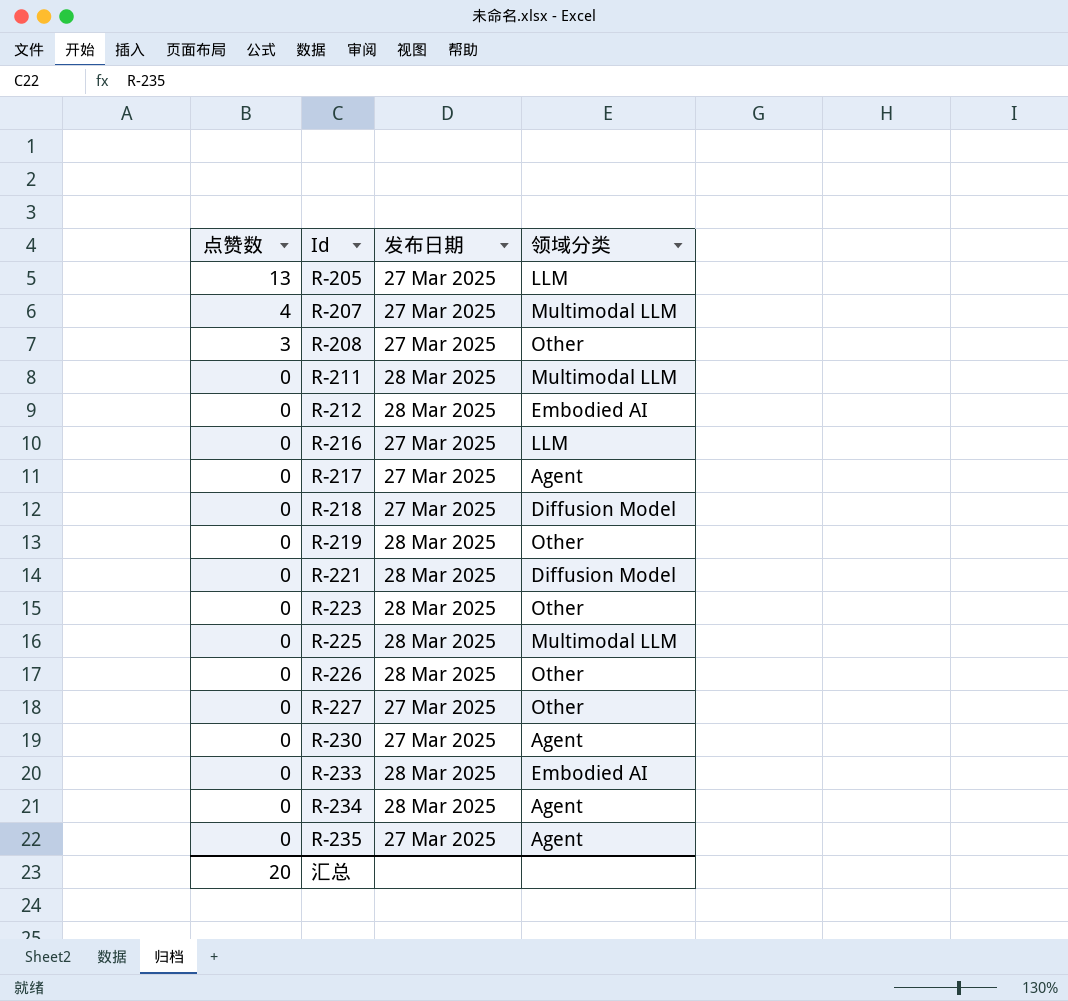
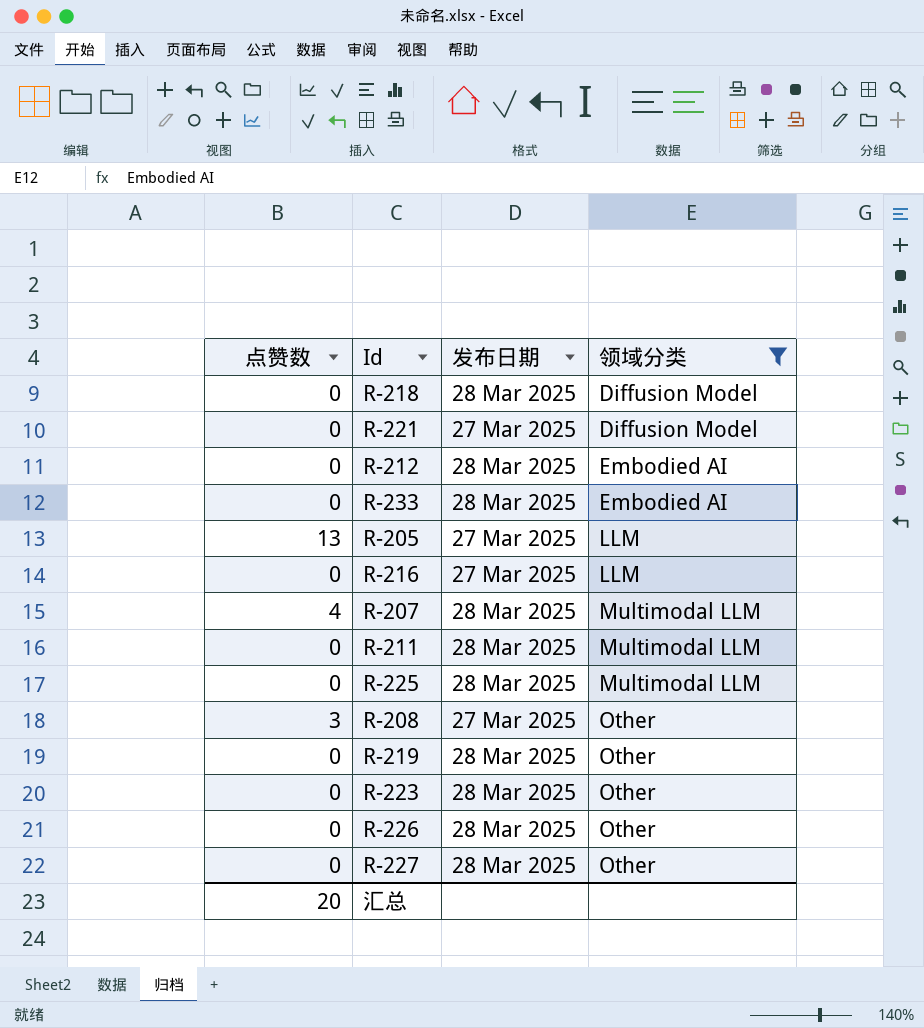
filter: none -> 领域分类 != Agent
row order: 点赞数 descending -> 领域分类 ascending
R-218 | 发布日期: 27 Mar 2025 -> 28 Mar 2025
R-221 | 发布日期: 28 Mar 2025 -> 27 Mar 2025
R-207 | 发布日期: 27 Mar 2025 -> 28 Mar 2025
R-227 | 发布日期: 27 Mar 2025 -> 28 Mar 2025

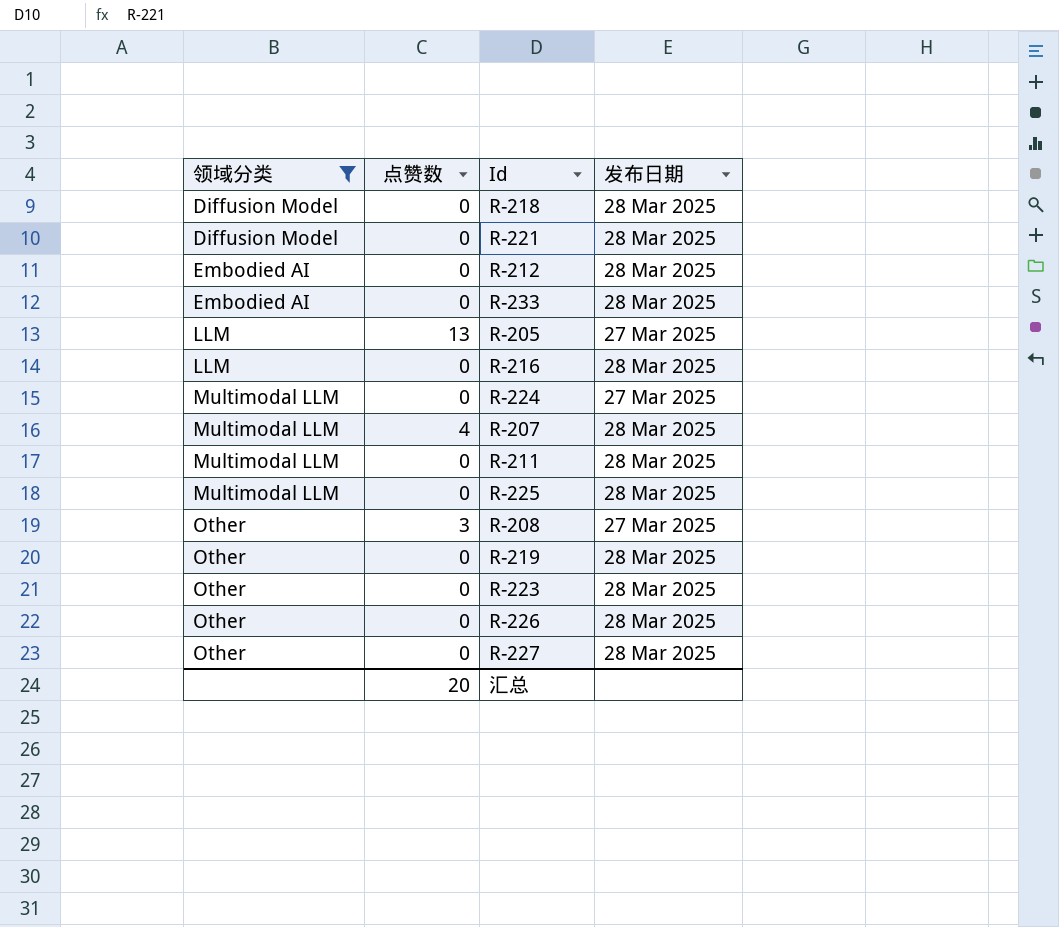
column 领域分类 | position: 4 -> 1
R-221 | 发布日期: 27 Mar 2025 -> 28 Mar 2025
R-216 | 发布日期: 27 Mar 2025 -> 28 Mar 2025
row R-224: none -> Multimodal LLM | 0 | 27 Mar 2025

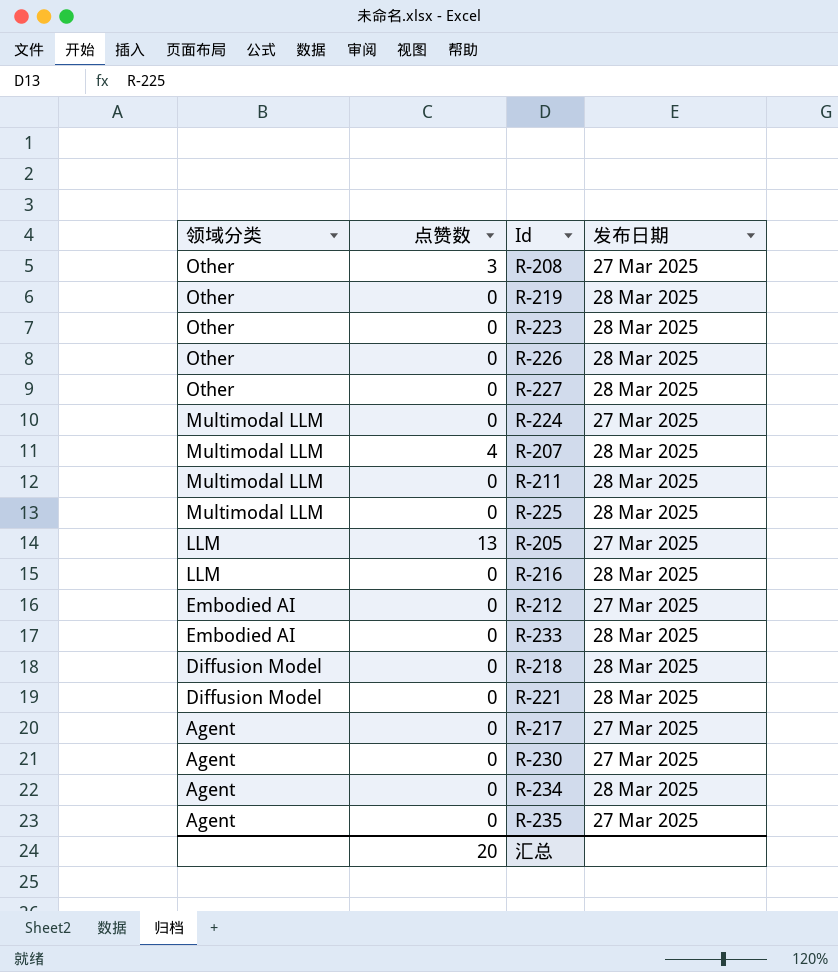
filter: 领域分类 != Agent -> none
row order: 领域分类 ascending -> 领域分类 descending
R-212 | 发布日期: 28 Mar 2025 -> 27 Mar 2025

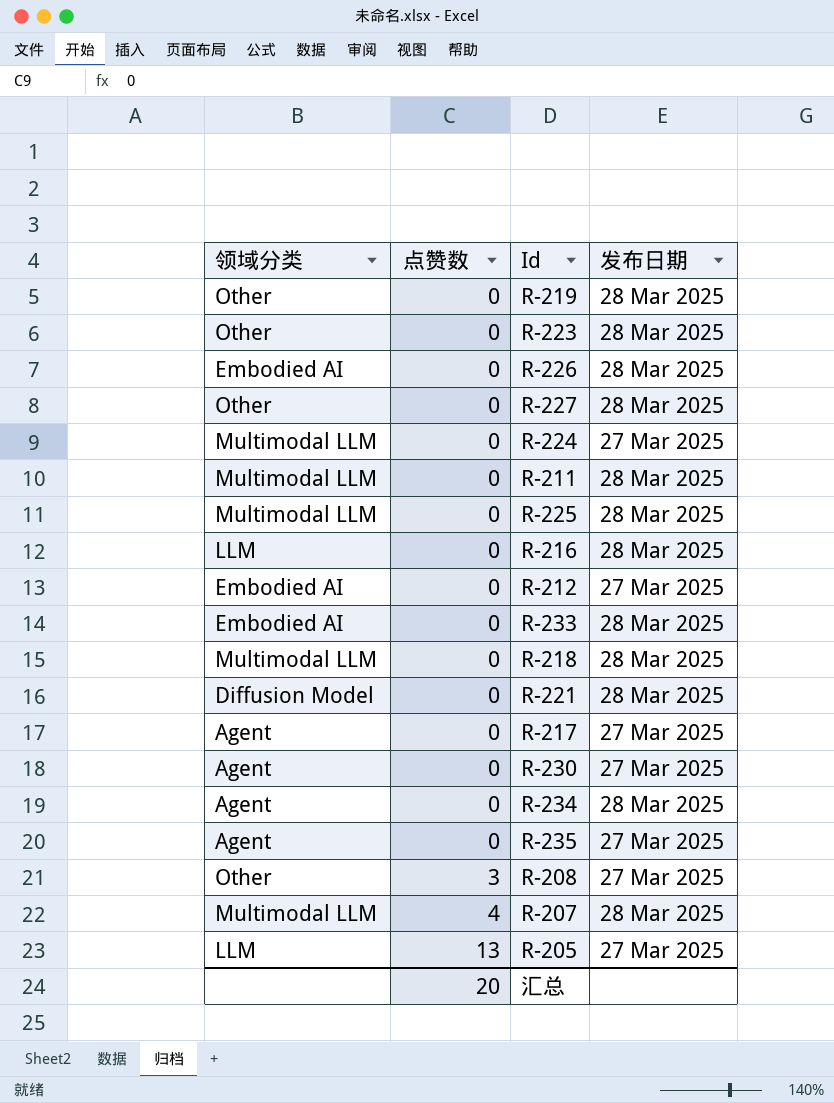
row order: 领域分类 descending -> 点赞数 ascending
R-226 | 领域分类: Other -> Embodied AI
R-218 | 领域分类: Diffusion Model -> Multimodal LLM

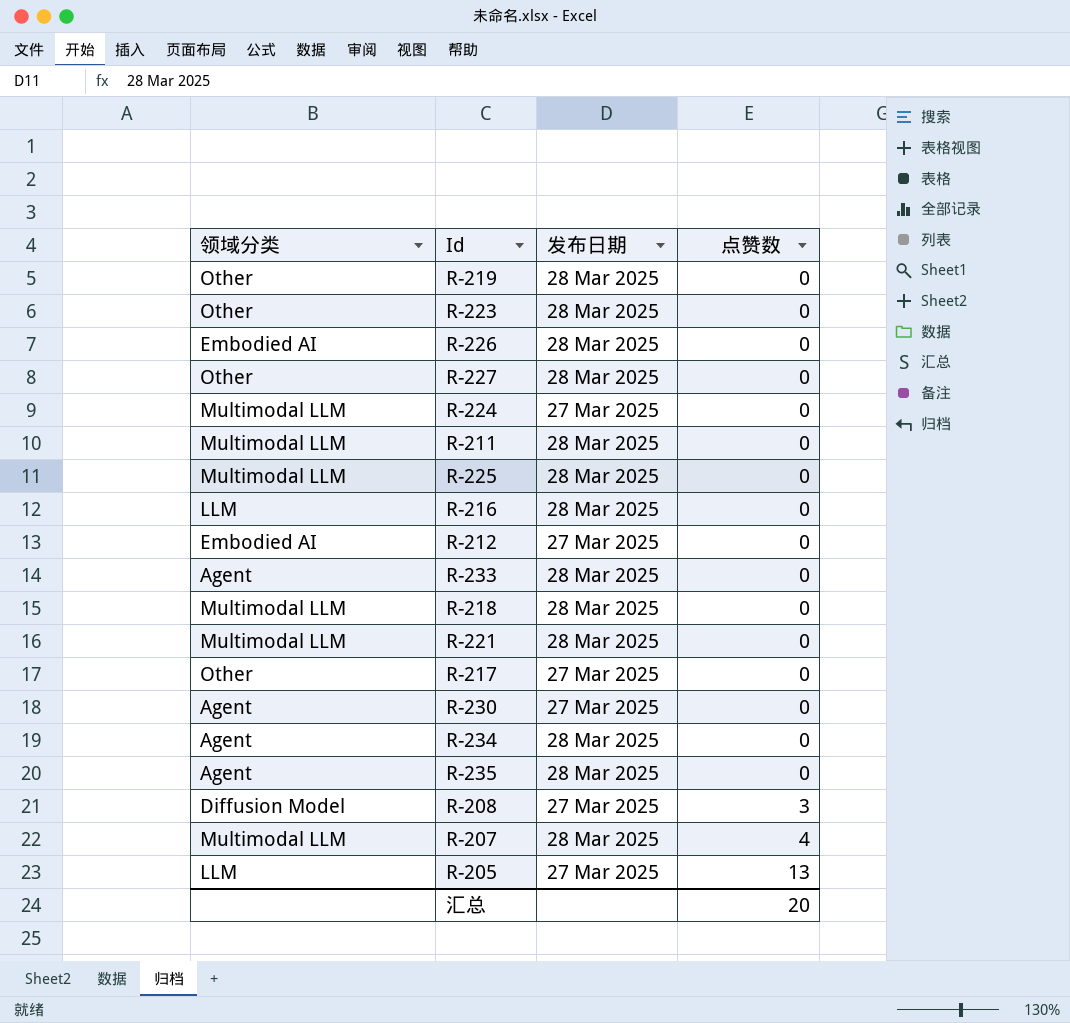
column 点赞数 | position: 2 -> 4
R-233 | 领域分类: Embodied AI -> Agent
R-221 | 领域分类: Diffusion Model -> Multimodal LLM
R-217 | 领域分类: Agent -> Other
R-235 | 发布日期: 27 Mar 2025 -> 28 Mar 2025
R-208 | 领域分类: Other -> Diffusion Model

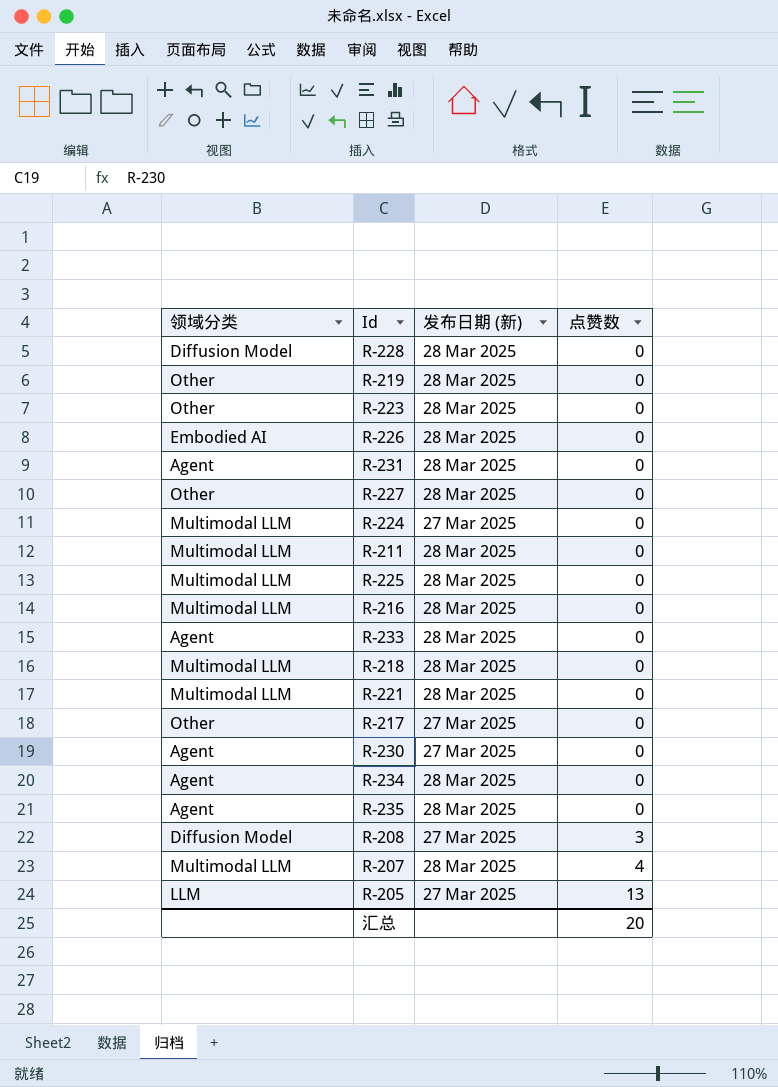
column name: 发布日期 -> 发布日期 (新)
row R-212: Embodied AI | 27 Mar 2025 | 0 -> none
row R-228: none -> Diffusion Model | 28 Mar 2025 | 0
row R-231: none -> Agent | 28 Mar 2025 | 0
R-216 | 领域分类: LLM -> Multimodal LLM

